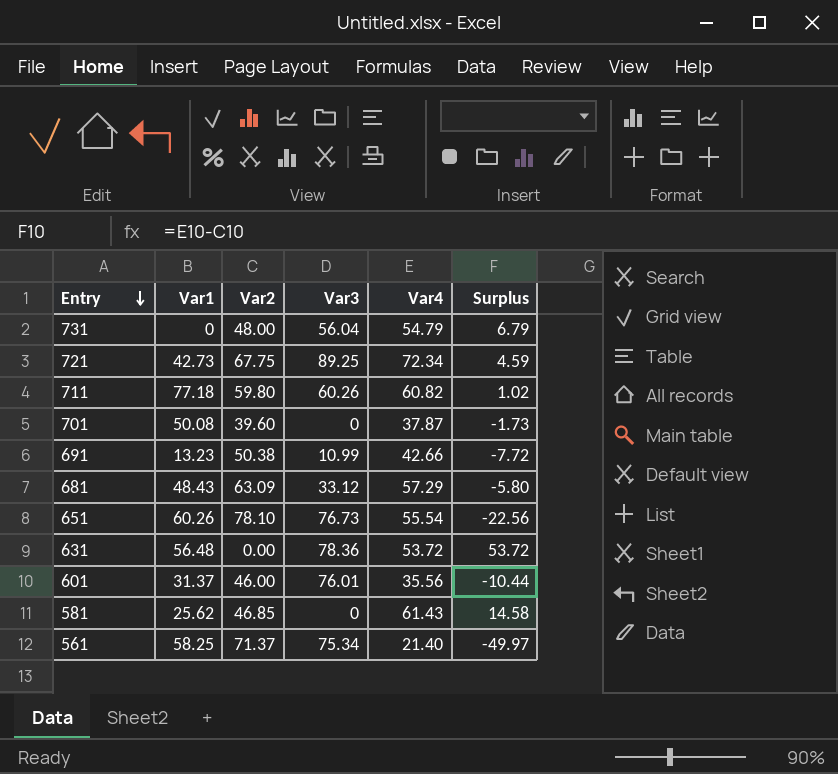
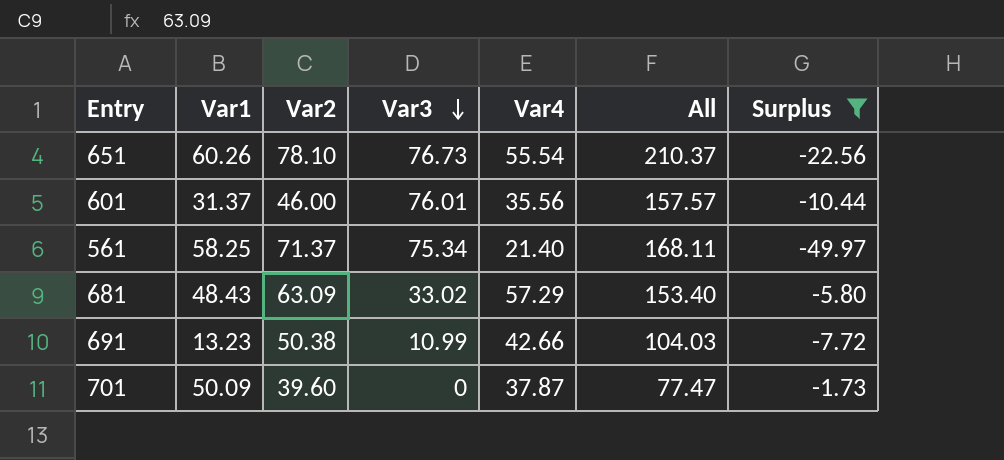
filter: none -> Surplus <= -1.73
row order: Entry descending -> Var3 descending
column All | formula: none -> [Var2] + [Var3] + [Var4]
681 | Var3: 33.12 -> 33.02
701 | Var1: 50.08 -> 50.09

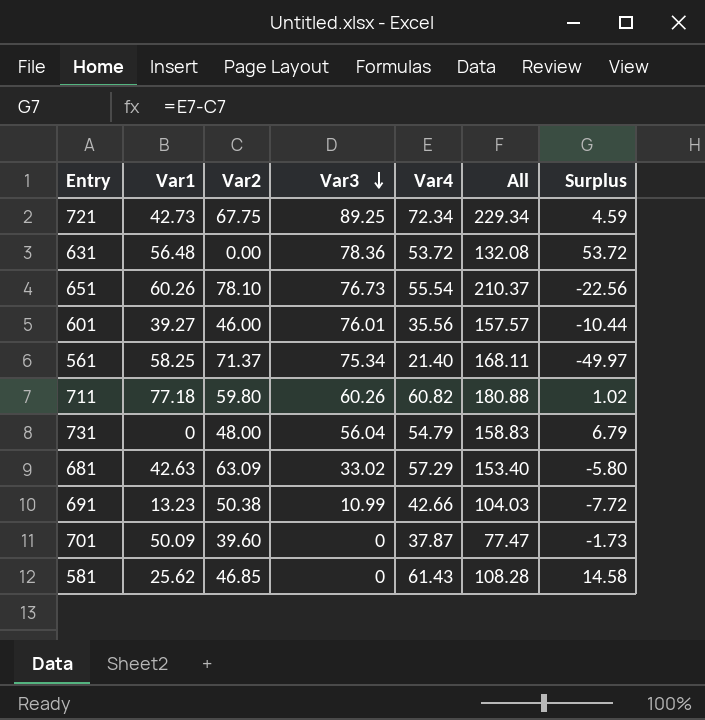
filter: Surplus <= -1.73 -> none
601 | Var1: 31.37 -> 39.27
681 | Var1: 48.43 -> 42.63

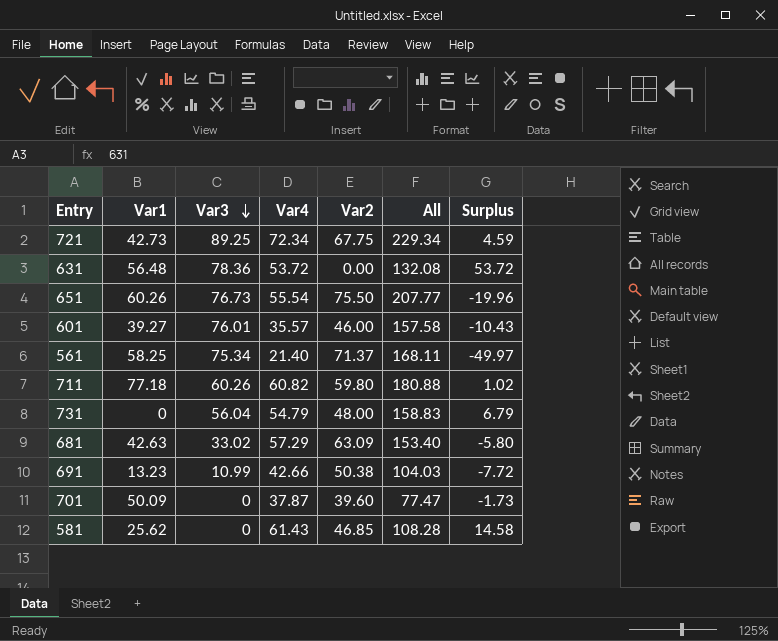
column Var2 | position: 3 -> 5
651 | Var2: 78.10 -> 75.50
651 | All: 210.37 -> 207.77
651 | Surplus: -22.56 -> -19.96
601 | Var4: 35.56 -> 35.57
601 | All: 157.57 -> 157.58
601 | Surplus: -10.44 -> -10.43

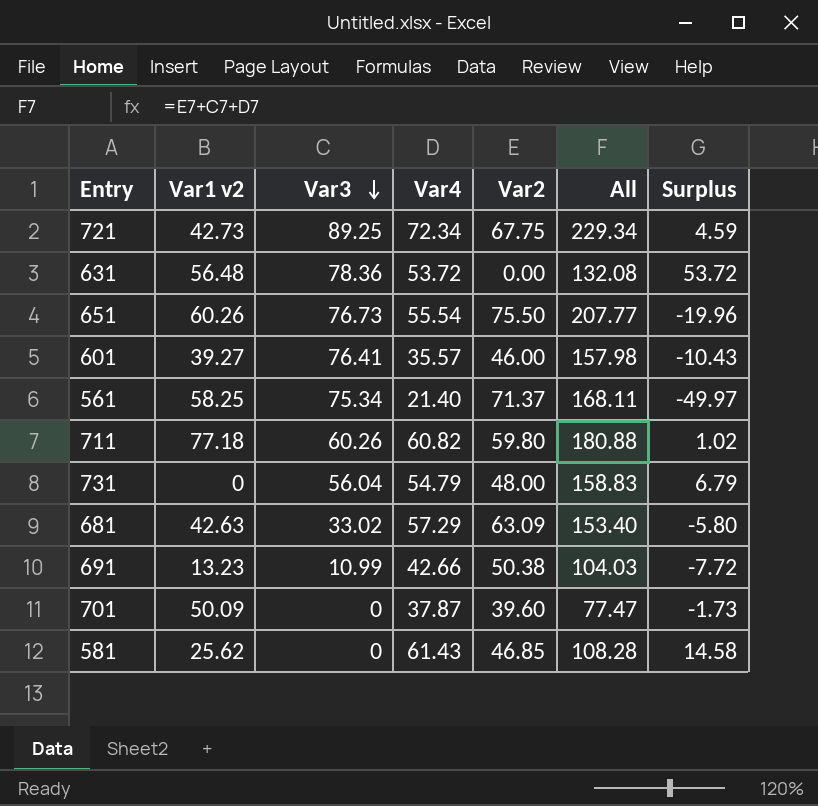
column name: Var1 -> Var1 v2
601 | Var3: 76.01 -> 76.41
601 | All: 157.58 -> 157.98

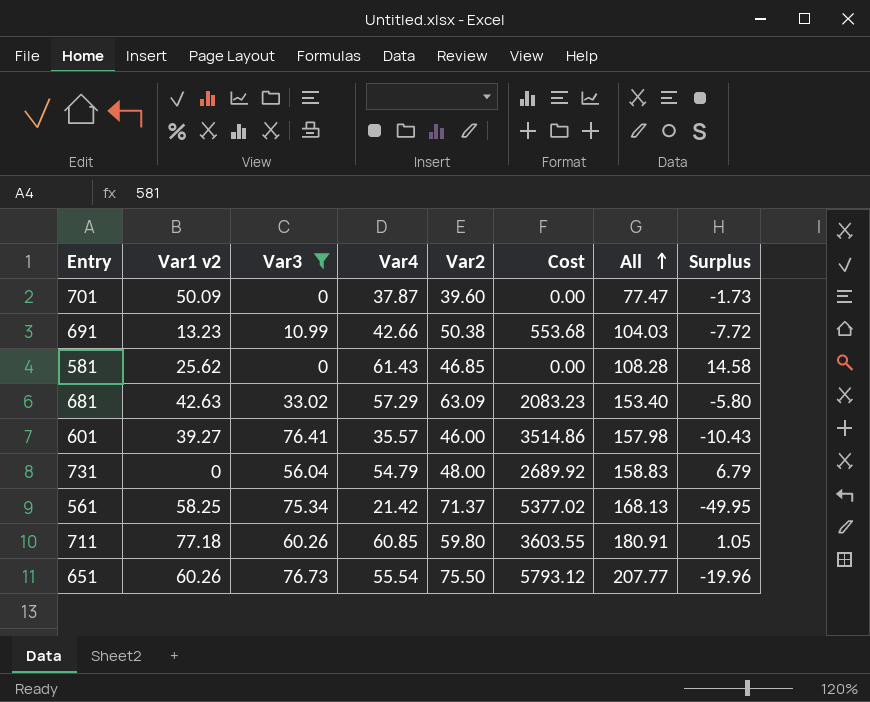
filter: none -> Var3 <= 76.73
row order: Var3 descending -> All ascending
column Cost | formula: none -> [Var3] * [Var2]
561 | Var4: 21.40 -> 21.42
561 | All: 168.11 -> 168.13
561 | Surplus: -49.97 -> -49.95
711 | Var4: 60.82 -> 60.85
711 | All: 180.88 -> 180.91
711 | Surplus: 1.02 -> 1.05

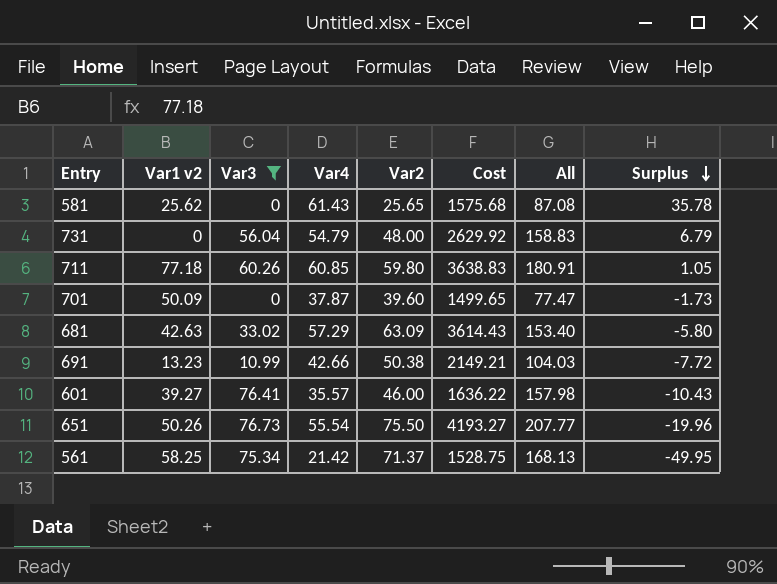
row order: All ascending -> Surplus descending
column Cost | formula: [Var3] * [Var2] -> [Var4] * [Var2]
581 | Var2: 46.85 -> 25.65
581 | All: 108.28 -> 87.08
581 | Surplus: 14.58 -> 35.78
651 | Var1 v2: 60.26 -> 50.26

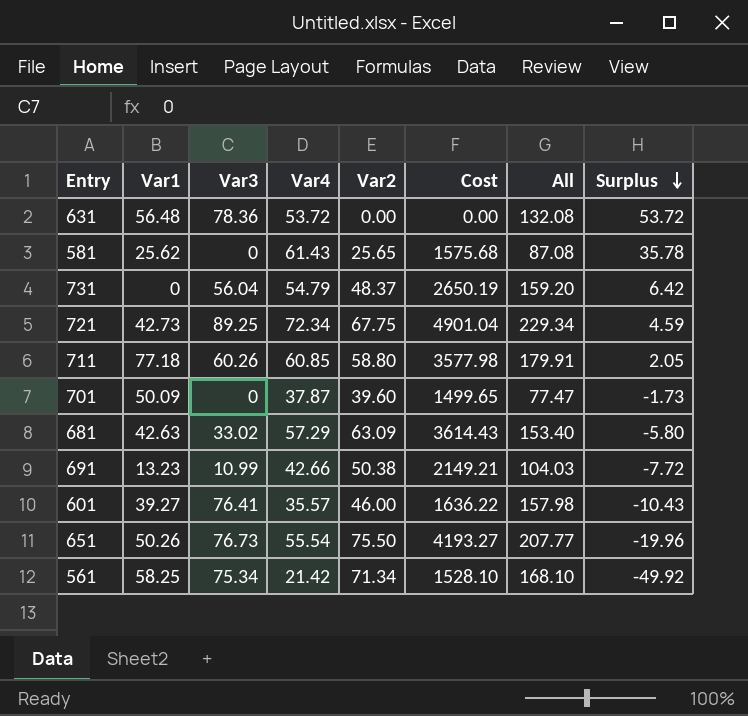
filter: Var3 <= 76.73 -> none
column name: Var1 v2 -> Var1
731 | Var2: 48.00 -> 48.37
731 | Cost: 2629.92 -> 2650.19
731 | All: 158.83 -> 159.20
731 | Surplus: 6.79 -> 6.42
711 | Var2: 59.80 -> 58.80
711 | Cost: 3638.83 -> 3577.98
711 | All: 180.91 -> 179.91
711 | Surplus: 1.05 -> 2.05
561 | Var2: 71.37 -> 71.34
561 | Cost: 1528.75 -> 1528.10
561 | All: 168.13 -> 168.10
561 | Surplus: -49.95 -> -49.92

